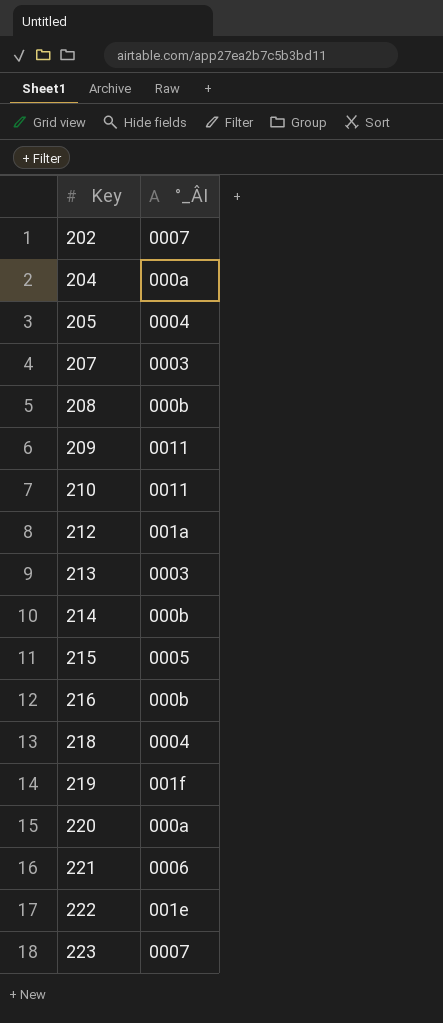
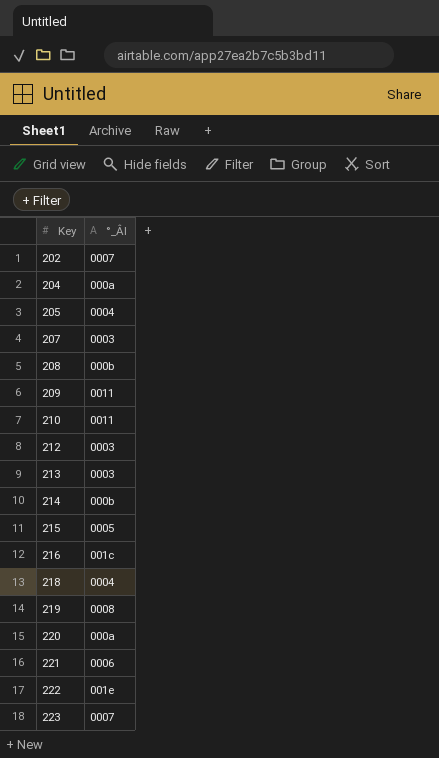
212 | °_ÂI: 001a -> 0003
216 | °_ÂI: 000b -> 001c
219 | °_ÂI: 001f -> 0008

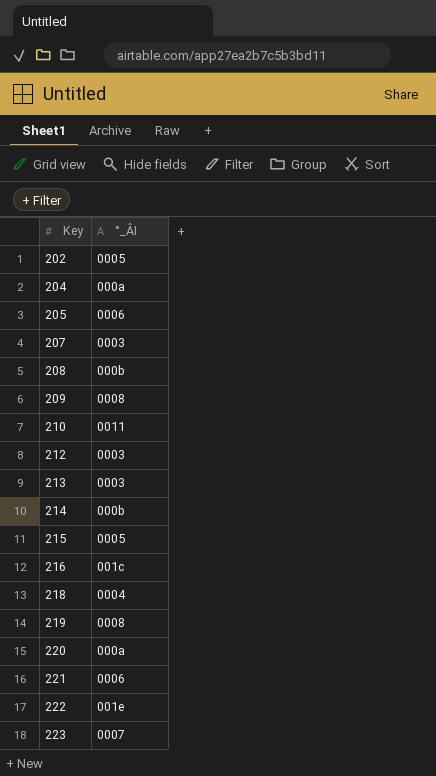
202 | °_ÂI: 0007 -> 0005
205 | °_ÂI: 0004 -> 0006
209 | °_ÂI: 0011 -> 0008

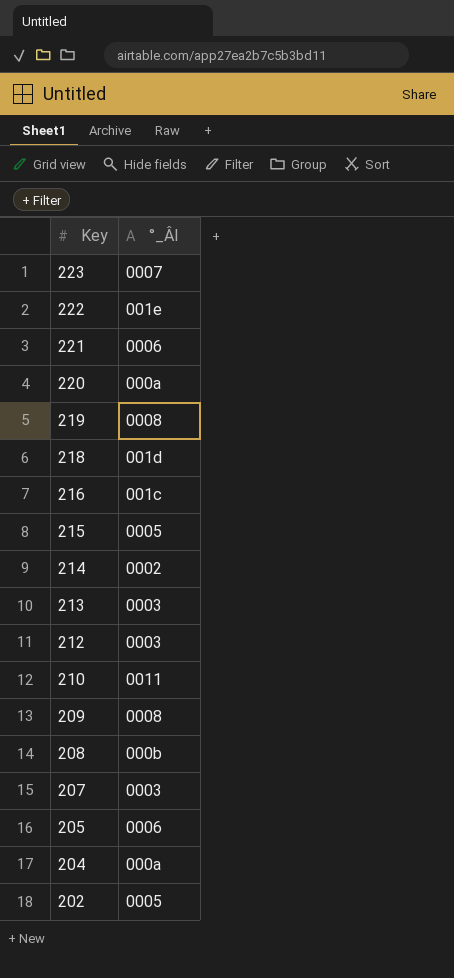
row order: Key ascending -> Key descending
218 | °_ÂI: 0004 -> 001d
214 | °_ÂI: 000b -> 0002

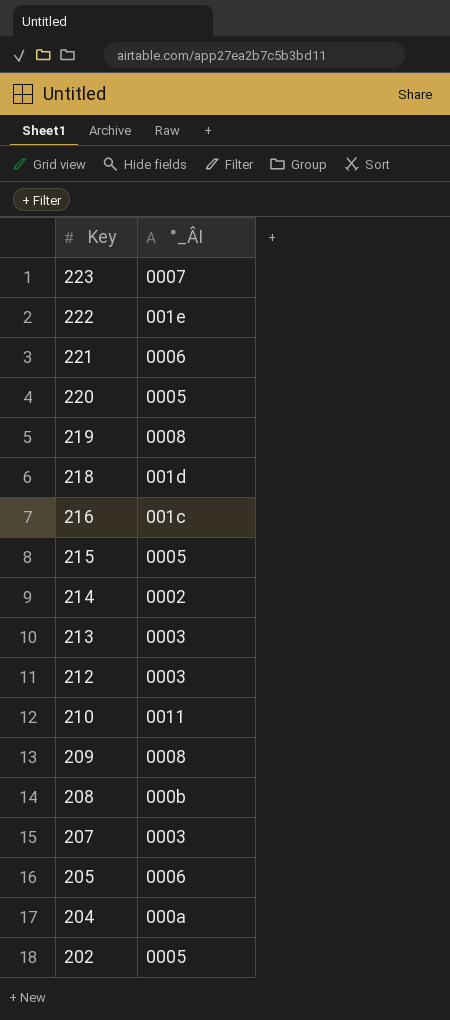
220 | °_ÂI: 000a -> 0005

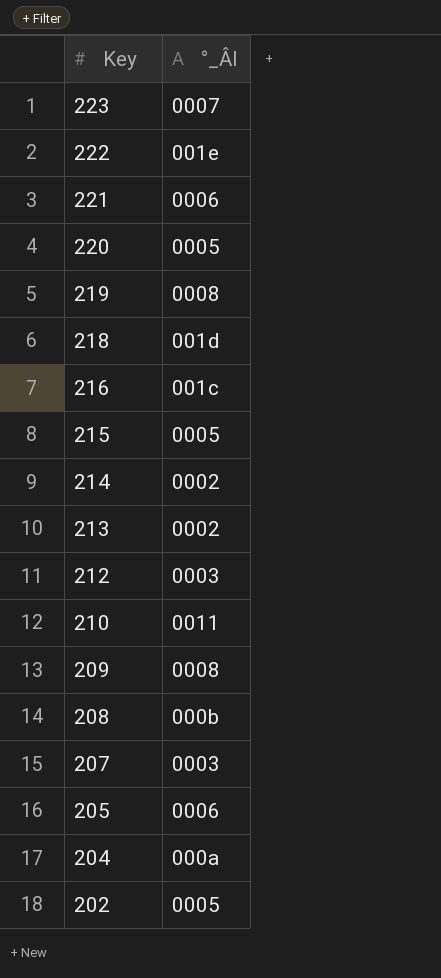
213 | °_ÂI: 0003 -> 0002

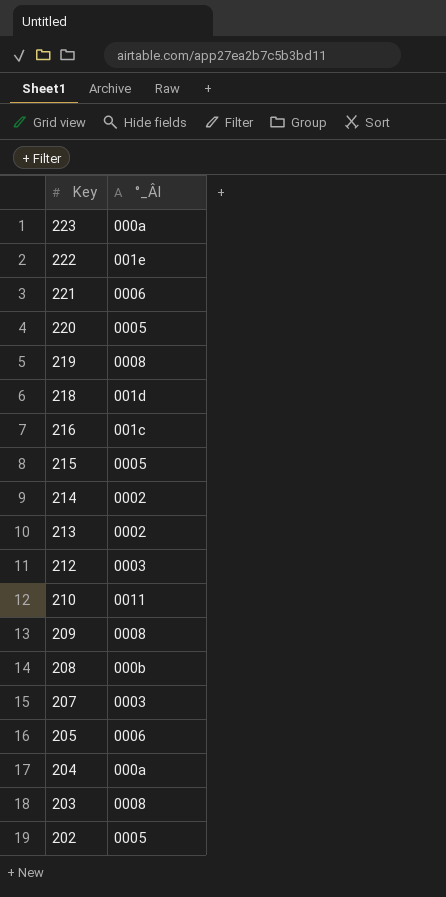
223 | °_ÂI: 0007 -> 000a
row 203: none -> 0008

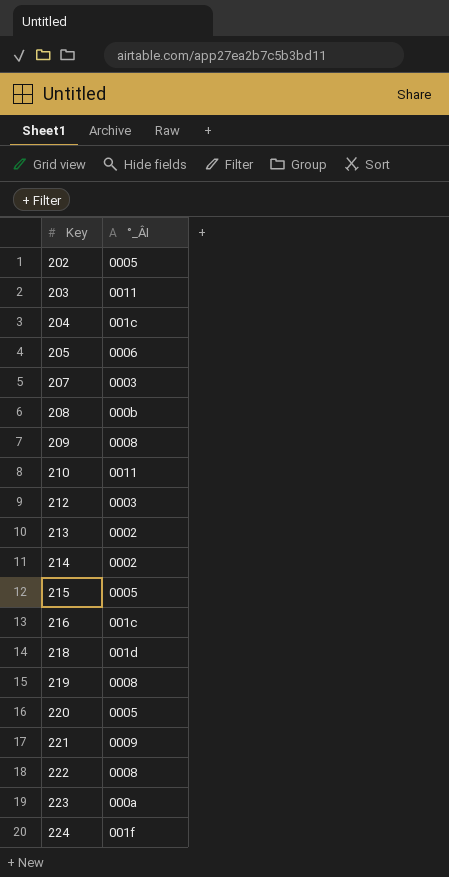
row order: Key descending -> Key ascending
203 | °_ÂI: 0008 -> 0011
204 | °_ÂI: 000a -> 001c
221 | °_ÂI: 0006 -> 0009
222 | °_ÂI: 001e -> 0008
row 224: none -> 001f

